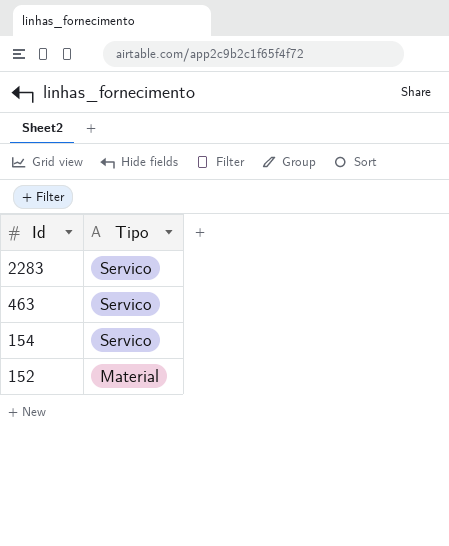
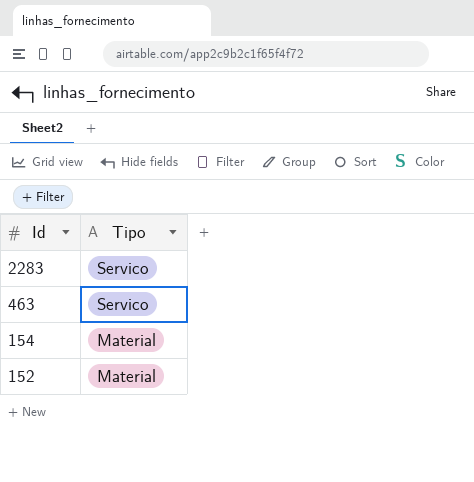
154 | Tipo: Servico -> Material

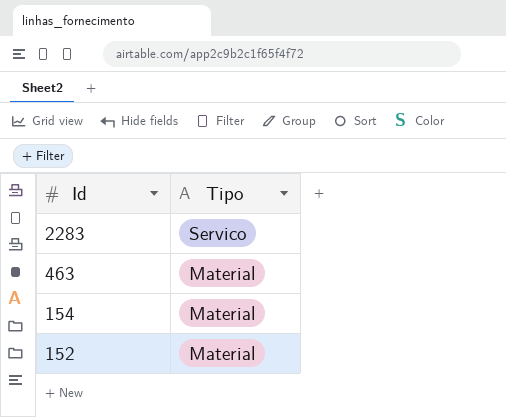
463 | Tipo: Servico -> Material

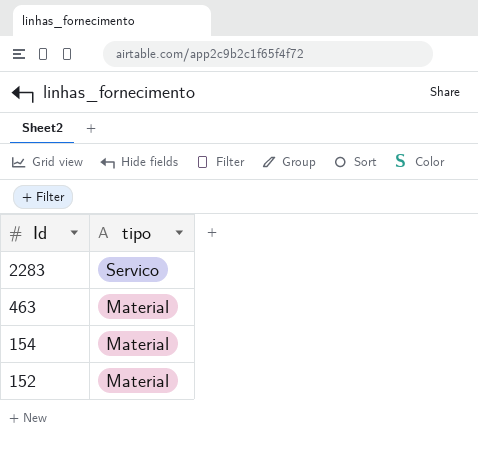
column name: Tipo -> tipo

